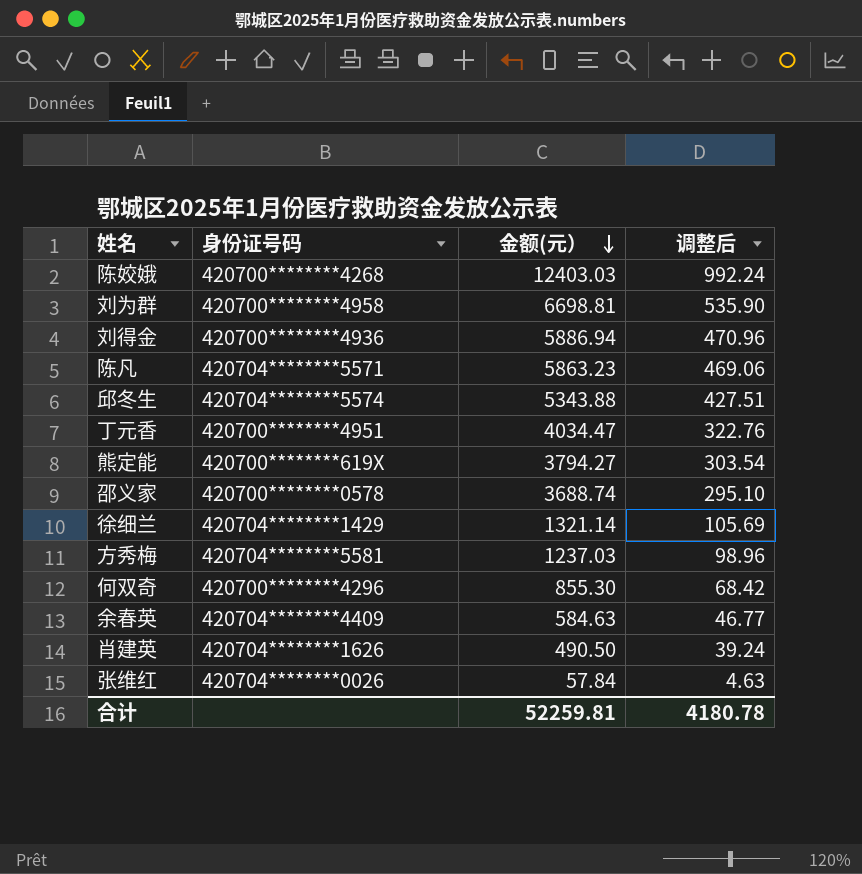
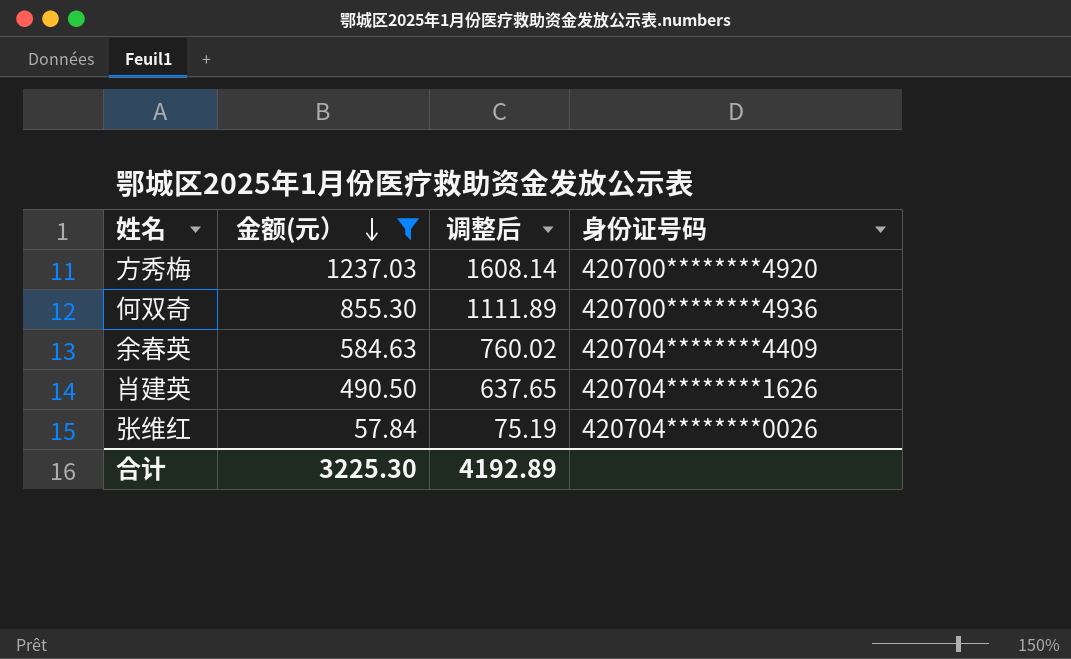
filter: none -> 金额(元） <= 1237.03
column 调整后 | formula: [金额(元）] * 0.08 -> [金额(元）] * 1.3
column 身份证号码 | position: 2 -> 4
方秀梅 | 身份证号码: 420704********5581 -> 420700********4920
何双奇 | 身份证号码: 420700********4296 -> 420700********4936
合计 | 金额(元）: 52259.81 -> 3225.30
合计 | 调整后: 4180.78 -> 4192.89

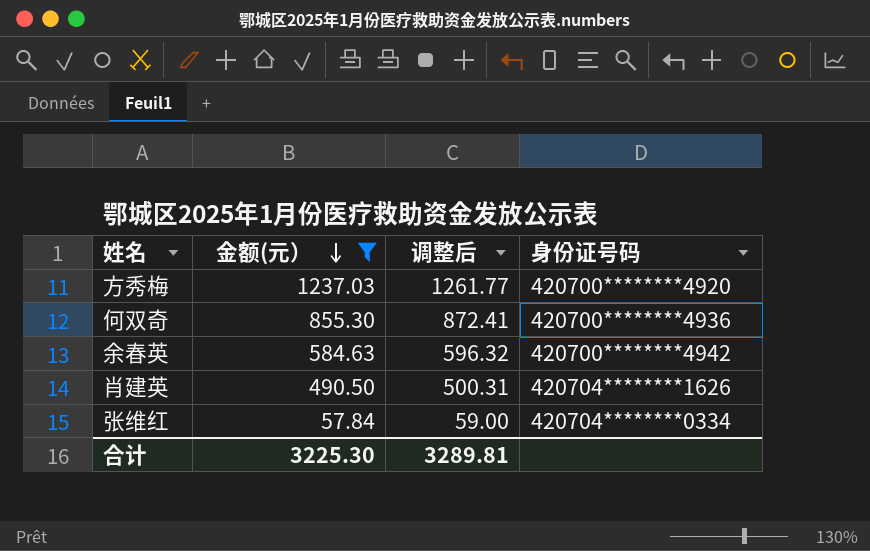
column 调整后 | formula: [金额(元）] * 1.3 -> [金额(元）] * 1.02
余春英 | 身份证号码: 420704********4409 -> 420700********4942
张维红 | 身份证号码: 420704********0026 -> 420704********0334
合计 | 调整后: 4192.89 -> 3289.81

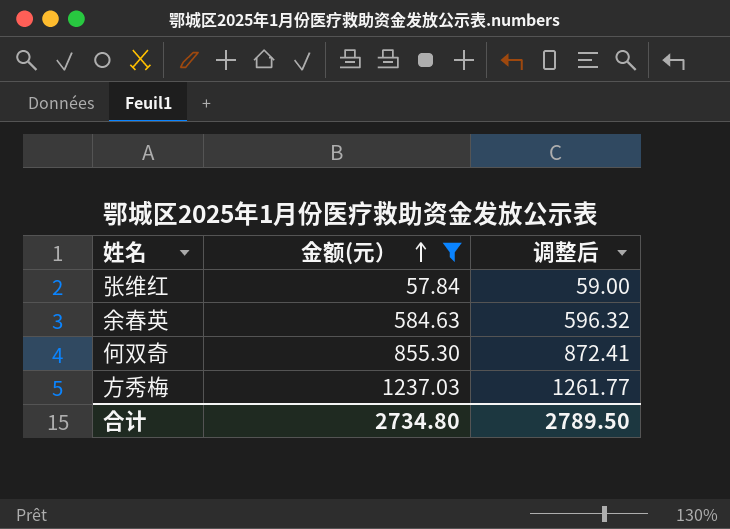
row order: 金额(元） descending -> 金额(元） ascending
column 身份证号码 | position: 4 -> none
row 肖建英: 490.50 | 500.31 | 420704********1626 -> none
合计 | 金额(元）: 3225.30 -> 2734.80
合计 | 调整后: 3289.81 -> 2789.50

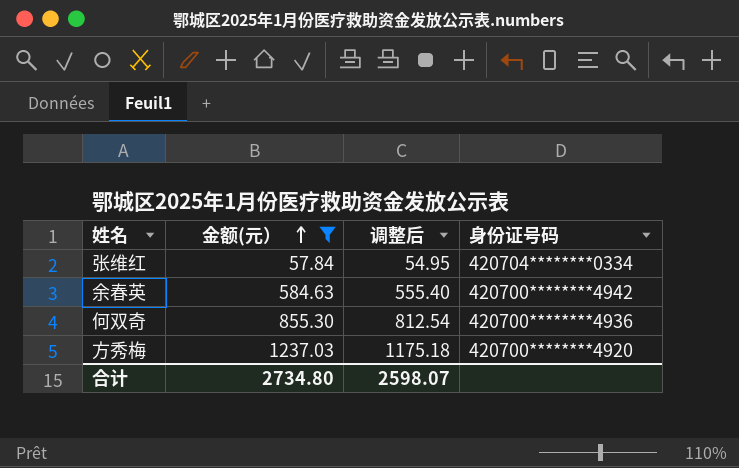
column 调整后 | formula: [金额(元）] * 1.02 -> [金额(元）] * 0.95
column 身份证号码 | position: none -> 4
合计 | 调整后: 2789.50 -> 2598.07

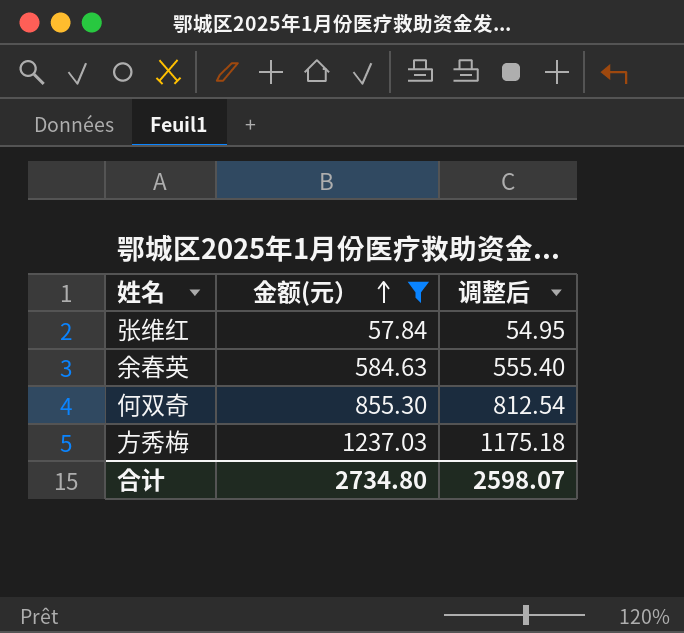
column 身份证号码 | position: 4 -> none

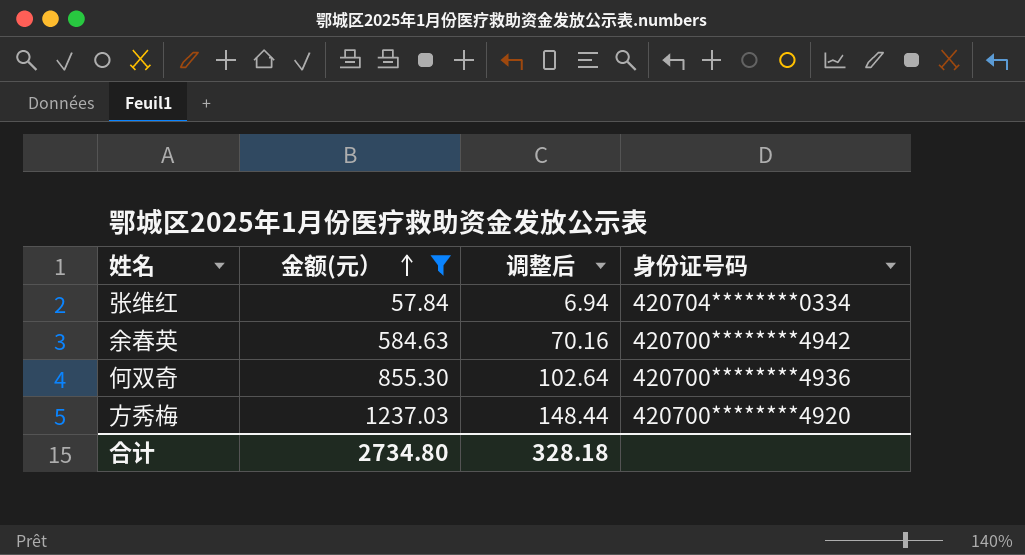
column 调整后 | formula: [金额(元）] * 0.95 -> [金额(元）] * 0.12
column 身份证号码 | position: none -> 4
合计 | 调整后: 2598.07 -> 328.18

